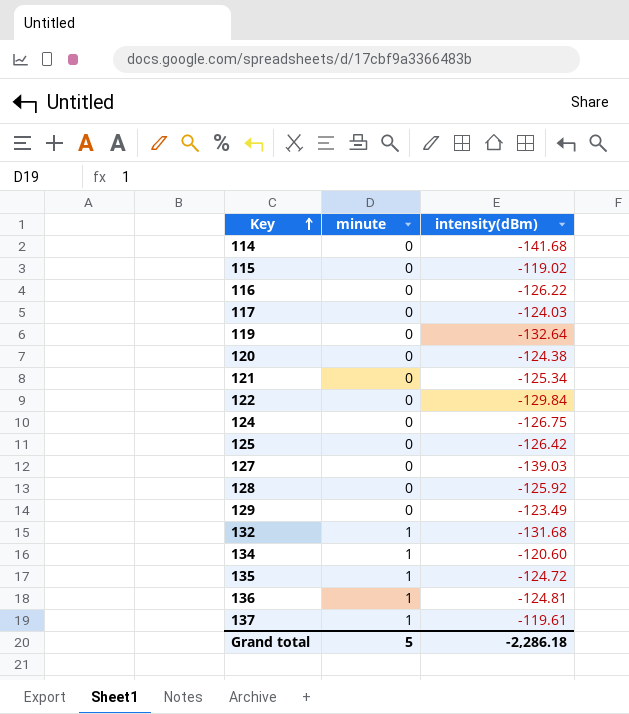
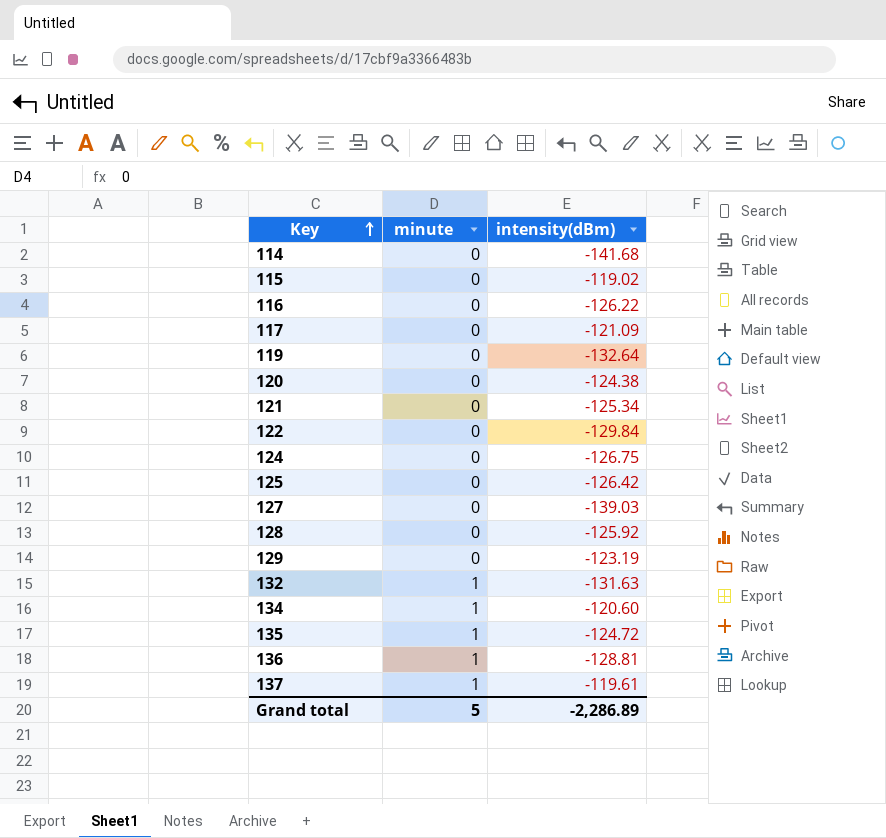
117 | intensity(dBm): -124.03 -> -121.09
129 | intensity(dBm): -123.49 -> -123.19
132 | intensity(dBm): -131.68 -> -131.63
136 | intensity(dBm): -124.81 -> -128.81
Grand total | intensity(dBm): -2,286.18 -> -2,286.89

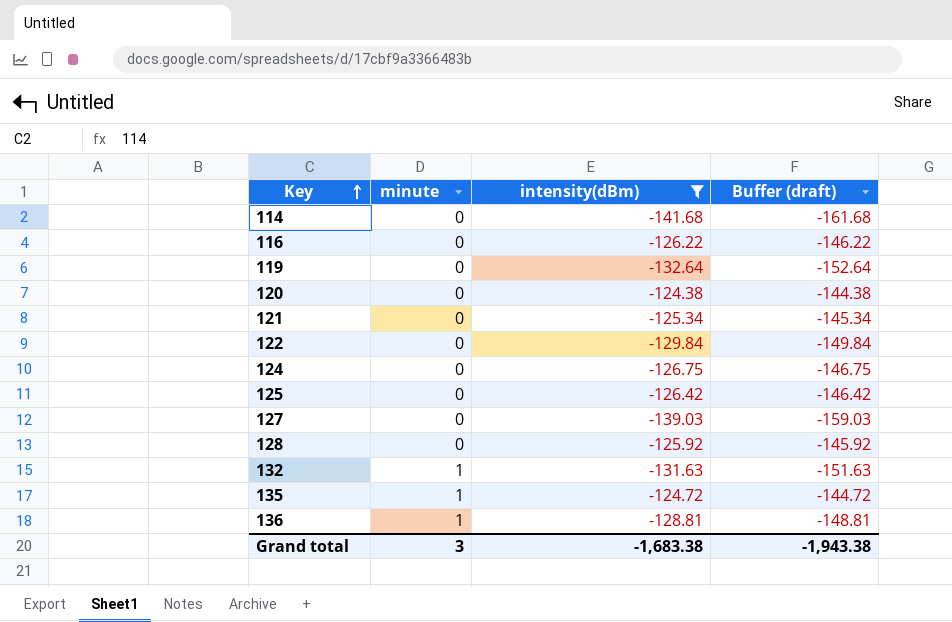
filter: none -> intensity(dBm) <= -124.38
column Buffer (draft) | formula: none -> [intensity(dBm)] - 20
Grand total | minute: 5 -> 3
Grand total | intensity(dBm): -2,286.89 -> -1,683.38

